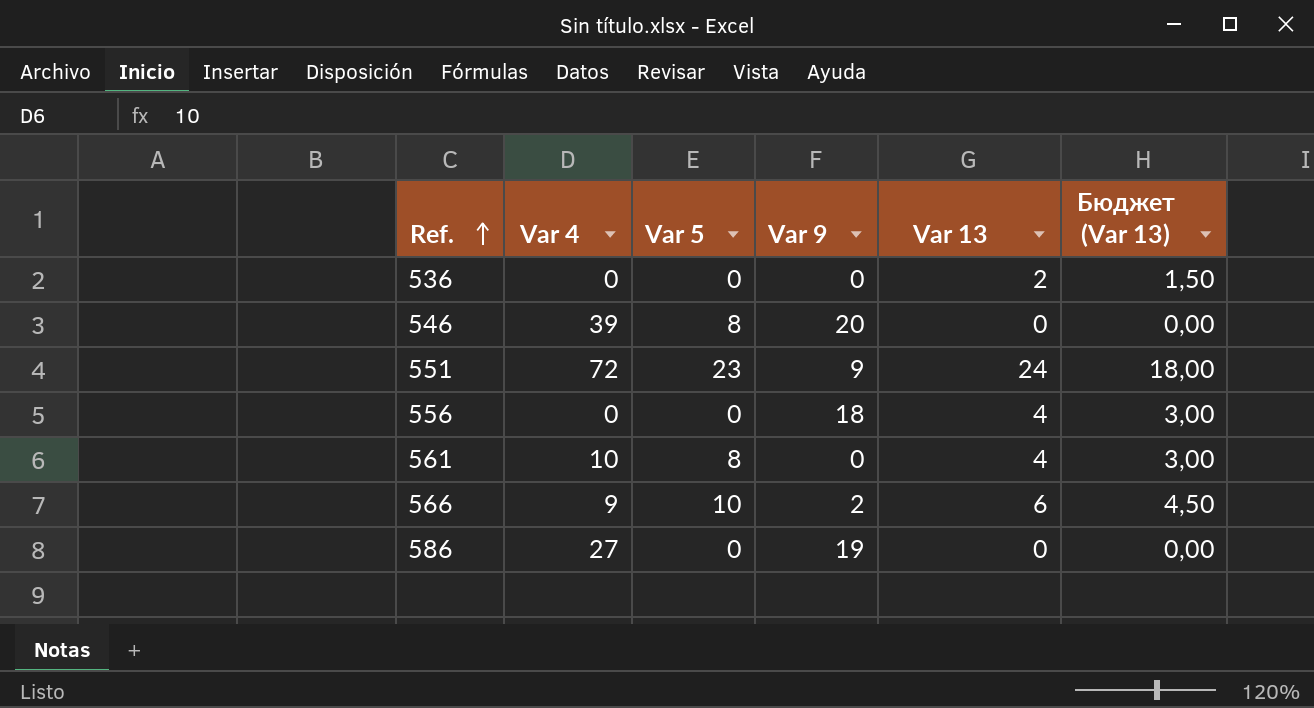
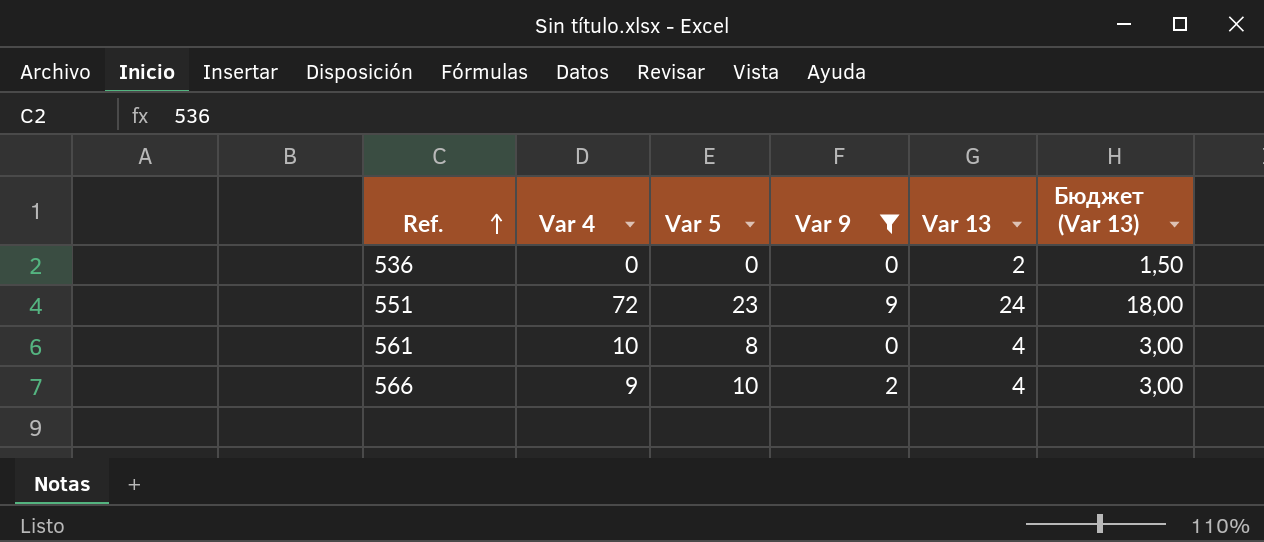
filter: none -> Var 9 <= 9
566 | Var 13: 6 -> 4
566 | Бюджет (Var 13): 4,50 -> 3,00

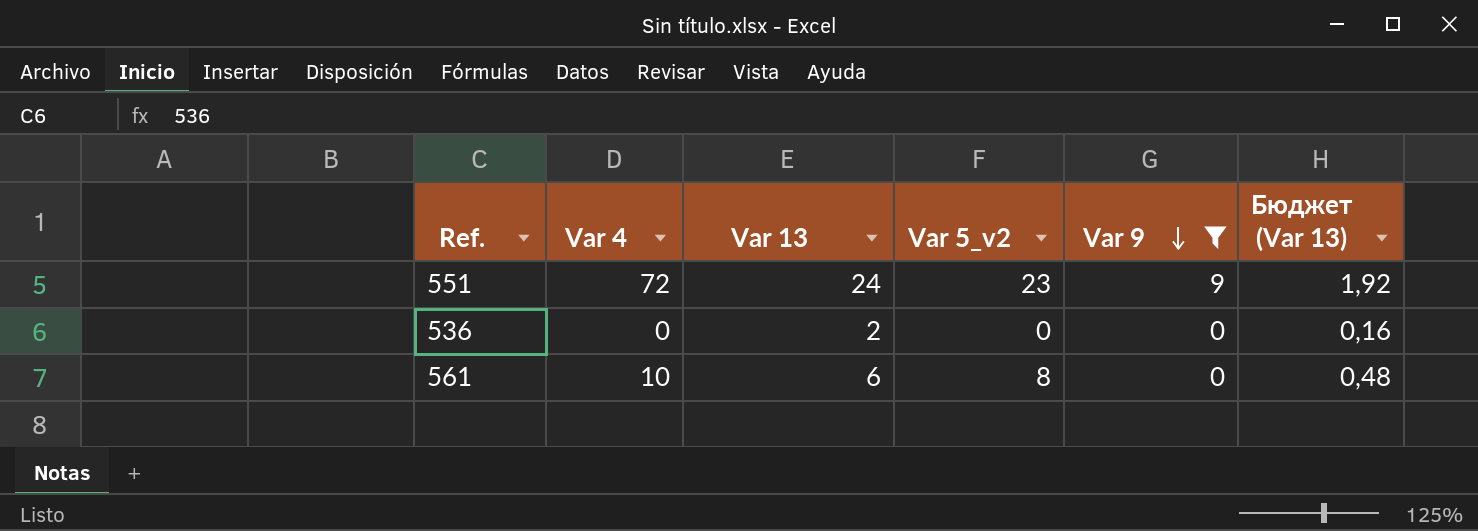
row order: Ref. ascending -> Var 9 descending
column Var 13 | position: 5 -> 3
column name: Var 5 -> Var 5_v2
column Бюджет (Var 13) | formula: [Var 13] * 0,75 -> [Var 13] * 0,08
row 566: 9 | 10 | 2 | 4 | 3,00 -> none
561 | Var 13: 4 -> 6

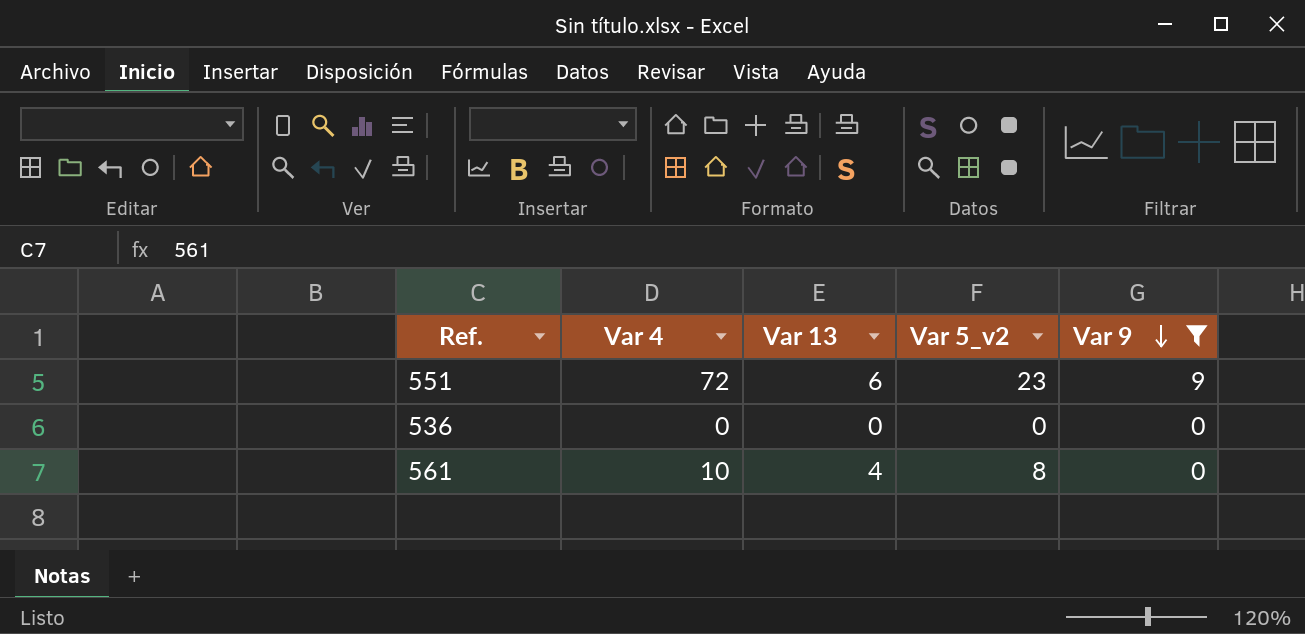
column Бюджет (Var 13) | formula: [Var 13] * 0,08 -> none
551 | Var 13: 24 -> 6
536 | Var 13: 2 -> 0
561 | Var 13: 6 -> 4

